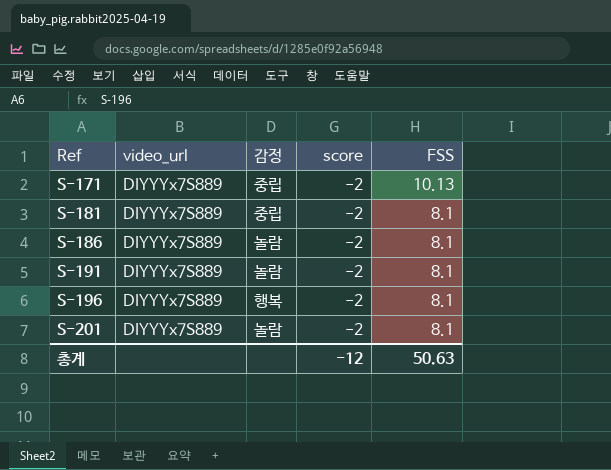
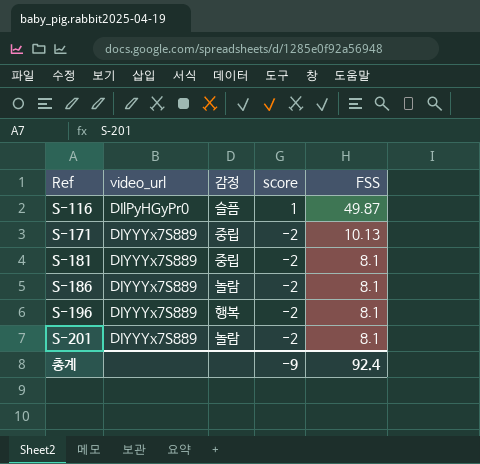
row S-191: DIYYYx7S889 | 놀람 | -2 | 8.1 -> none
row S-116: none -> DIlPyHGyPr0 | 슬픔 | 1 | 49.87
총계 | score: -12 -> -9
총계 | FSS: 50.63 -> 92.4

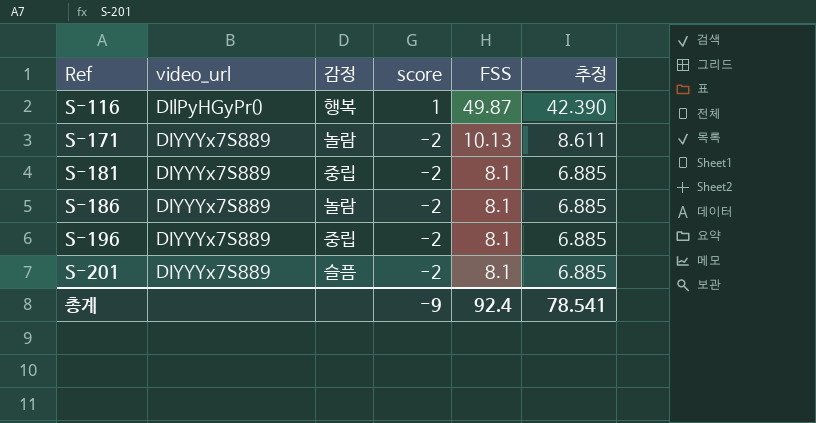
column 추정 | formula: none -> [FSS] * 0.85
S-116 | 감정: 슬픔 -> 행복
S-171 | 감정: 중립 -> 놀람
S-196 | 감정: 행복 -> 중립
S-201 | 감정: 놀람 -> 슬픔

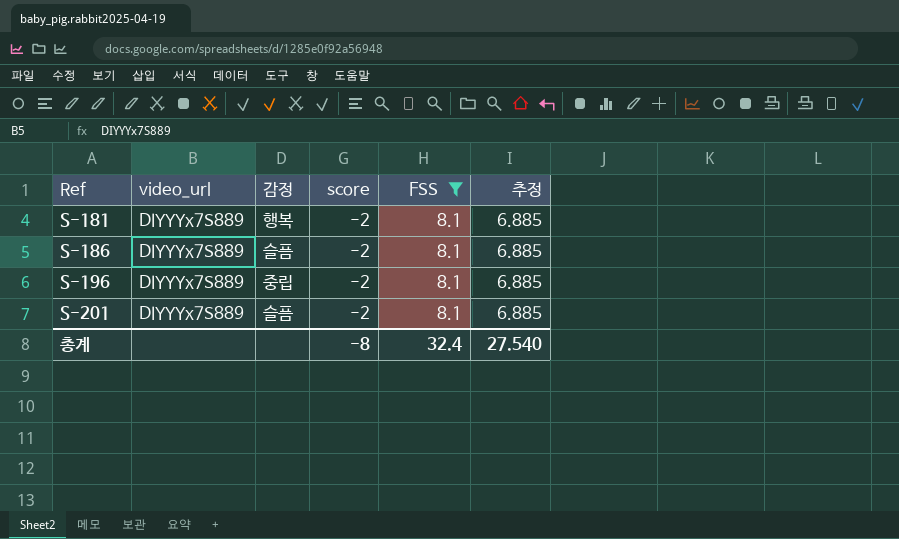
filter: none -> FSS = 8.1
S-181 | 감정: 중립 -> 행복
S-186 | 감정: 놀람 -> 슬픔
총계 | score: -9 -> -8
총계 | FSS: 92.4 -> 32.4
총계 | 추정: 78.541 -> 27.540

